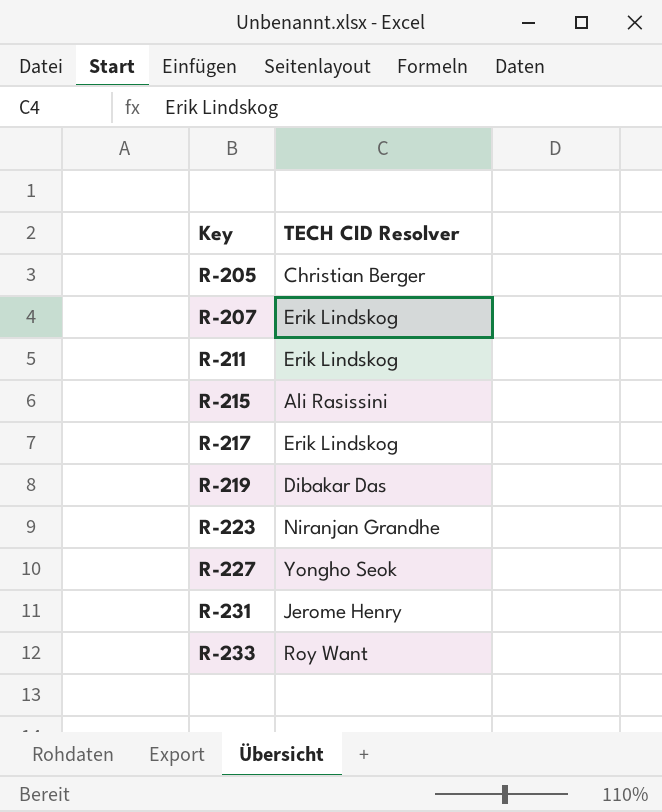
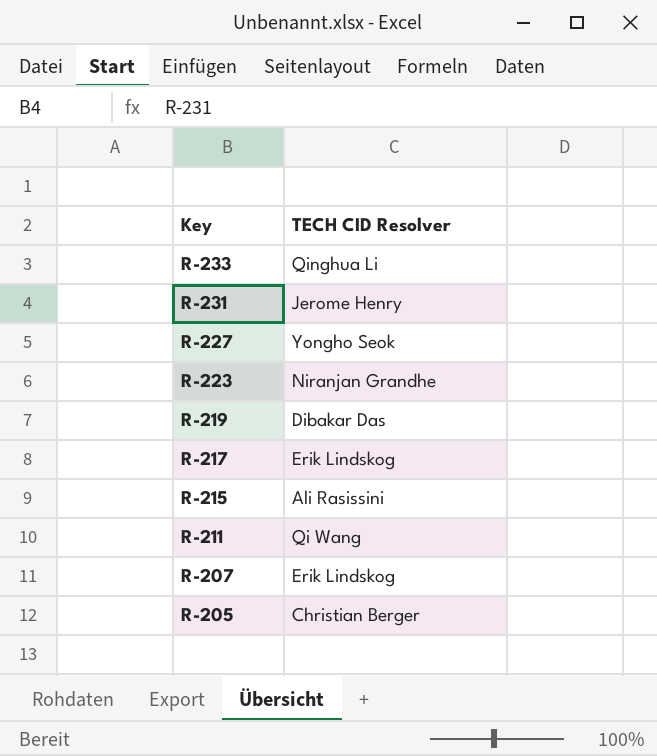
row order: Key ascending -> Key descending
R-233 | TECH CID Resolver: Roy Want -> Qinghua Li
R-211 | TECH CID Resolver: Erik Lindskog -> Qi Wang

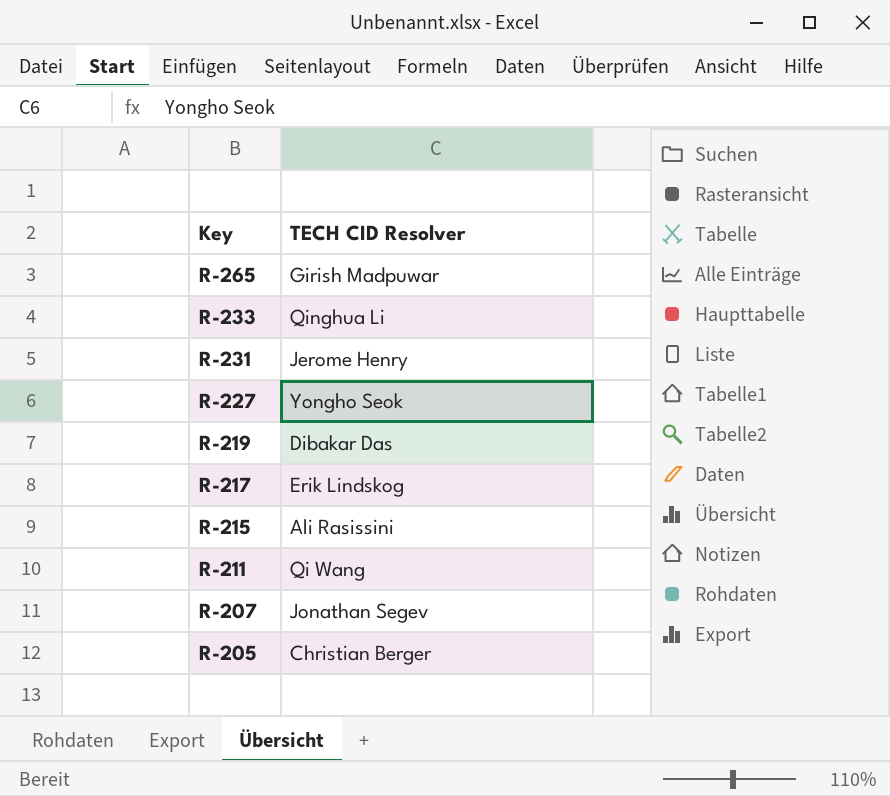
row R-223: Niranjan Grandhe -> none
row R-265: none -> Girish Madpuwar
R-207 | TECH CID Resolver: Erik Lindskog -> Jonathan Segev

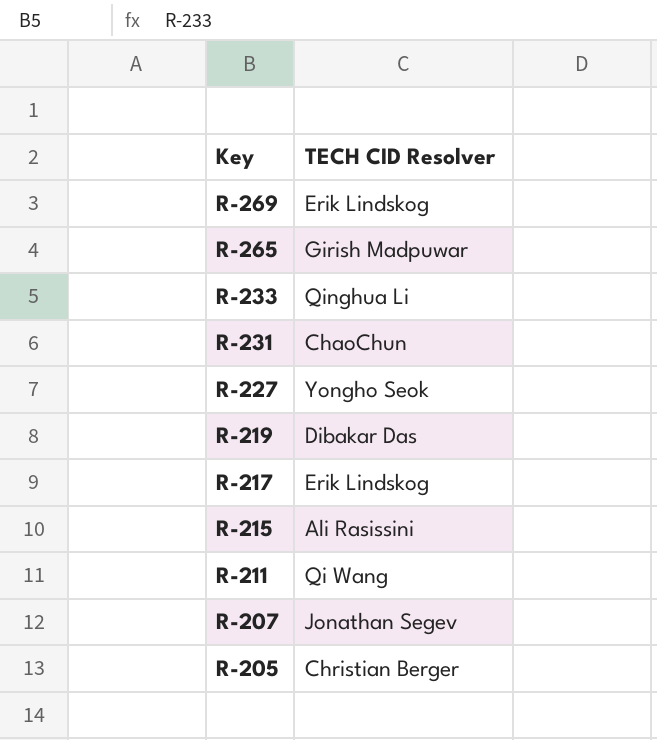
row R-269: none -> Erik Lindskog
R-231 | TECH CID Resolver: Jerome Henry -> ChaoChun

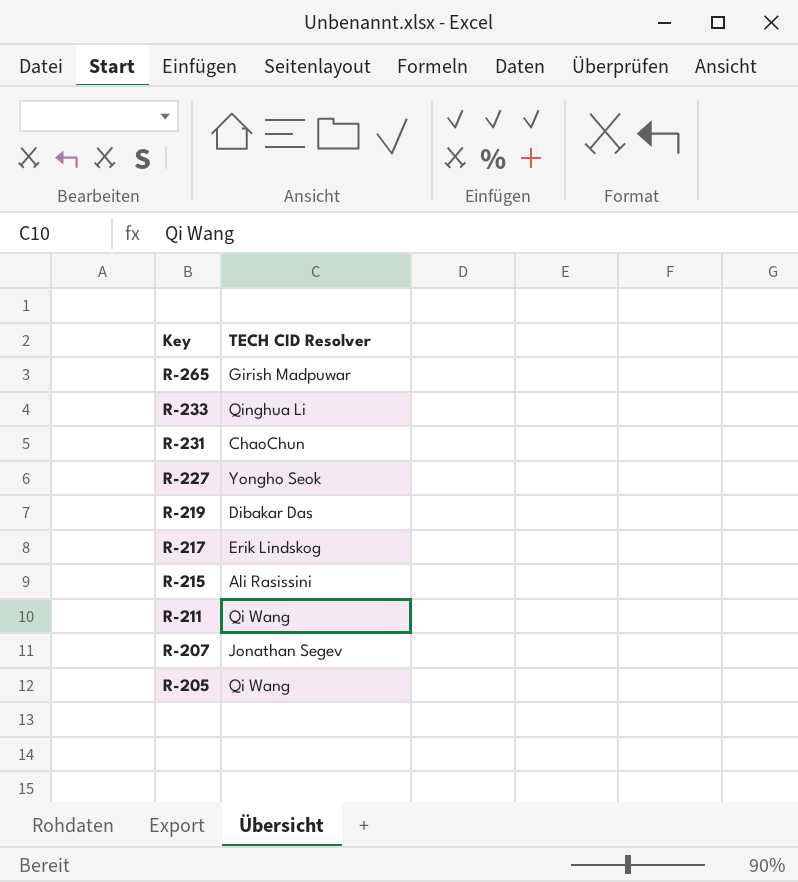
row R-269: Erik Lindskog -> none
R-205 | TECH CID Resolver: Christian Berger -> Qi Wang

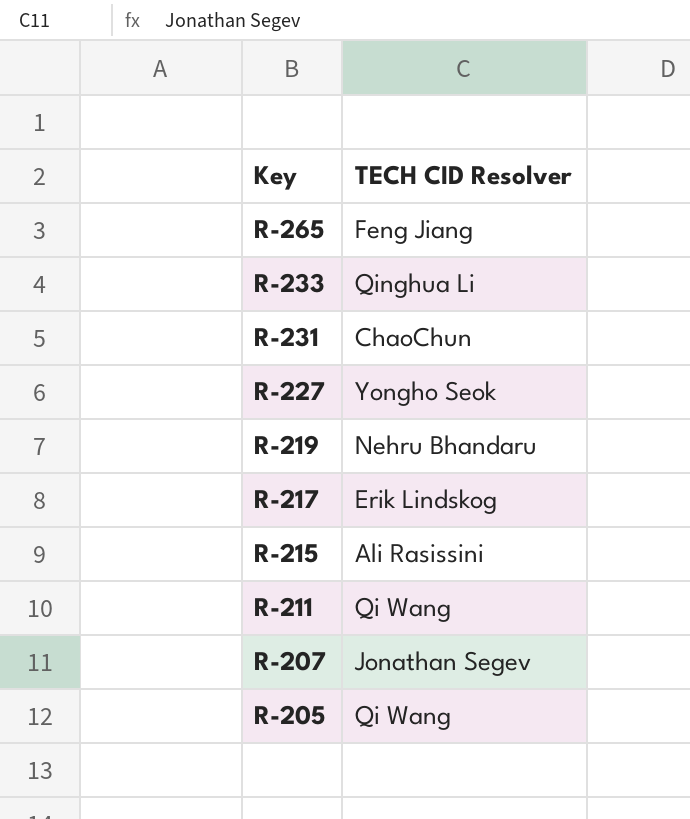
R-265 | TECH CID Resolver: Girish Madpuwar -> Feng Jiang
R-219 | TECH CID Resolver: Dibakar Das -> Nehru Bhandaru

